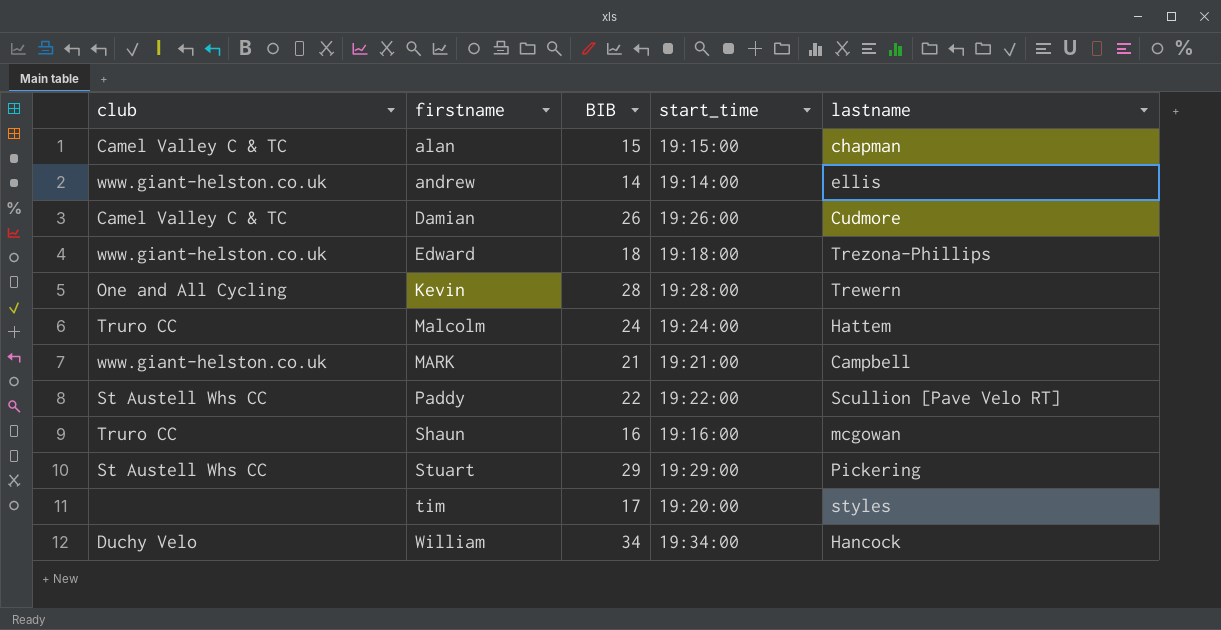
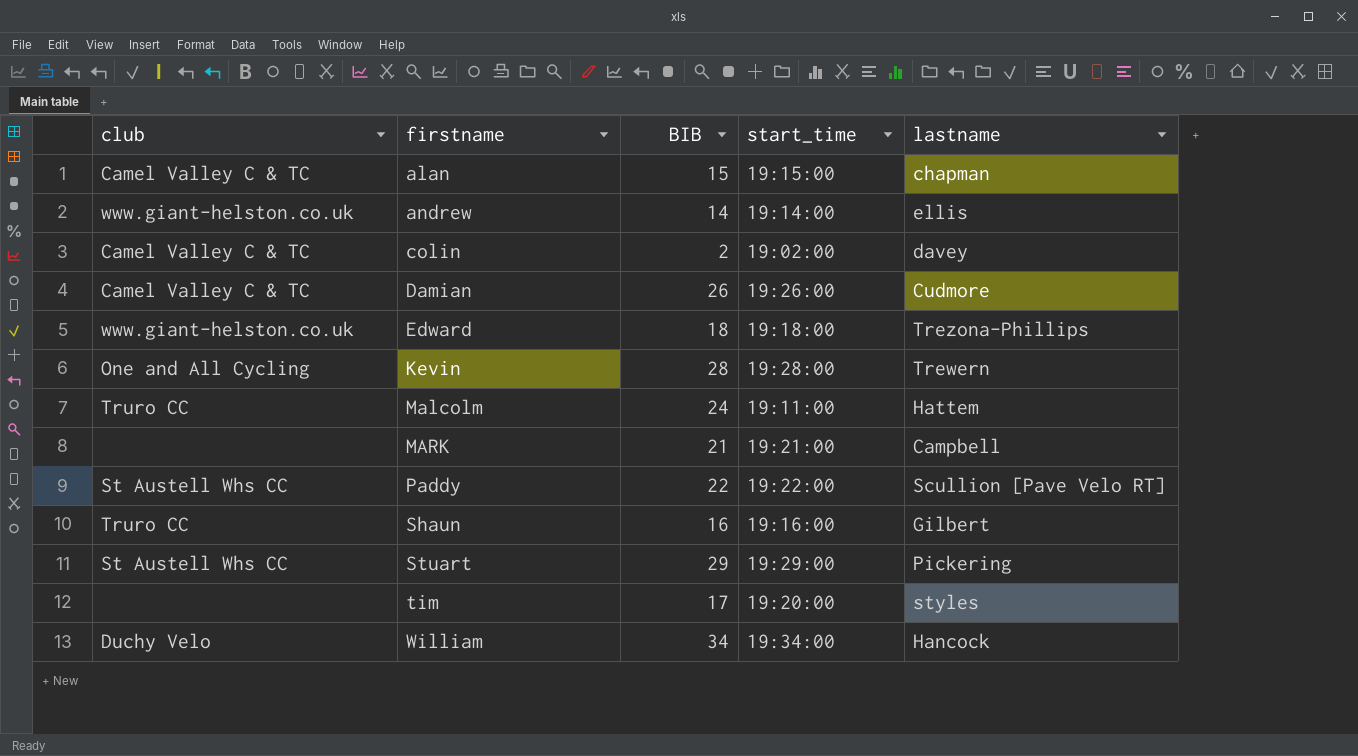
row colin: none -> Camel Valley C & TC | 2 | 19:02:00 | davey
Malcolm | start_time: 19:24:00 -> 19:11:00
MARK | club: www.giant-helston.co.uk -> none
Shaun | lastname: mcgowan -> Gilbert

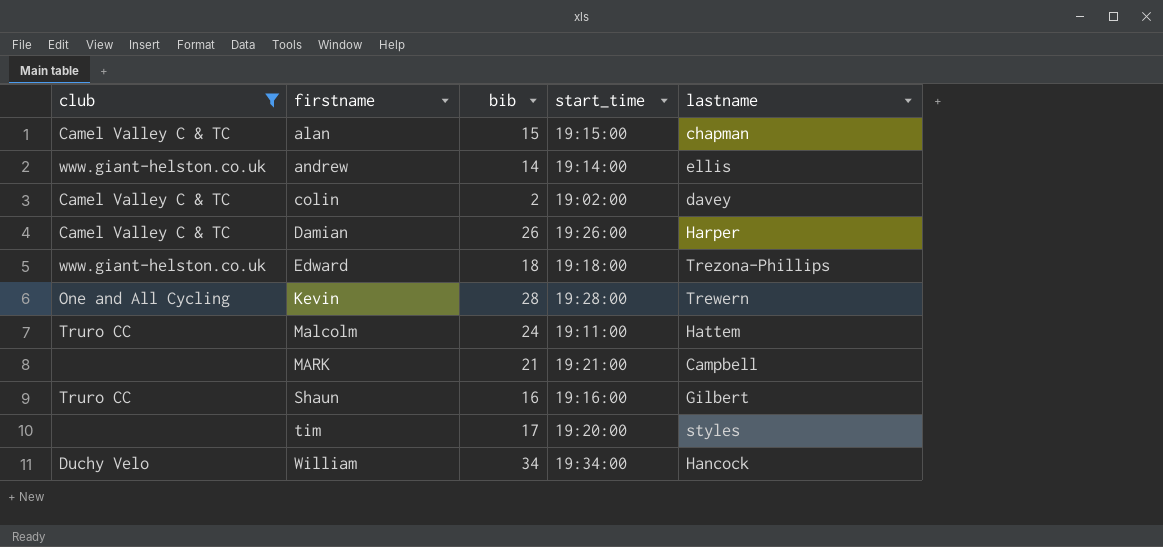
filter: none -> club != St Austell Whs CC
column name: BIB -> bib
Damian | lastname: Cudmore -> Harper

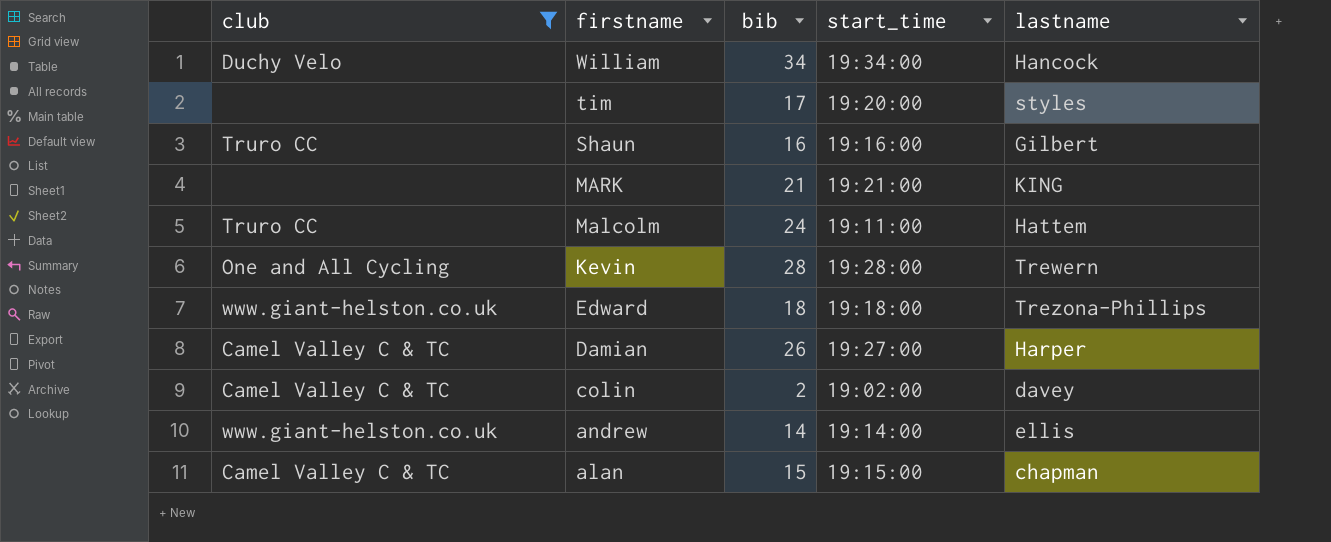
row order: firstname ascending -> firstname descending
MARK | lastname: Campbell -> KING
Damian | start_time: 19:26:00 -> 19:27:00

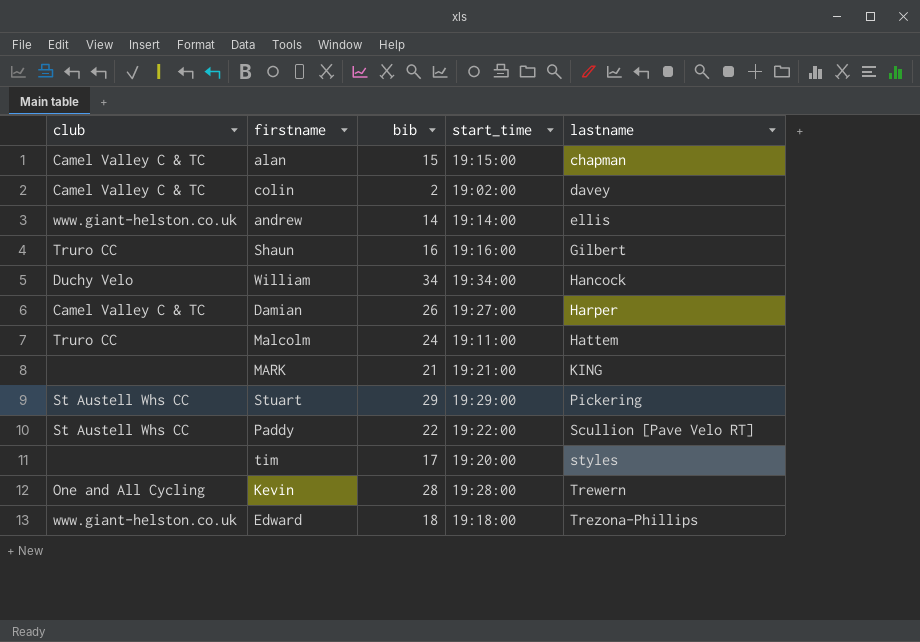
filter: club != St Austell Whs CC -> none
row order: firstname descending -> lastname ascending

